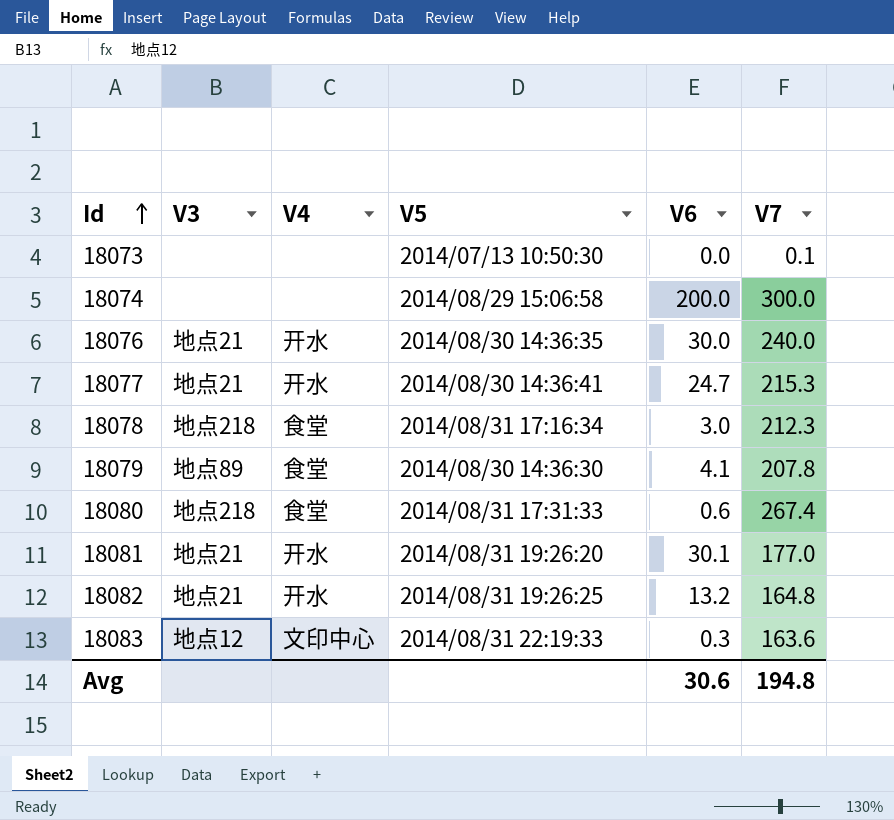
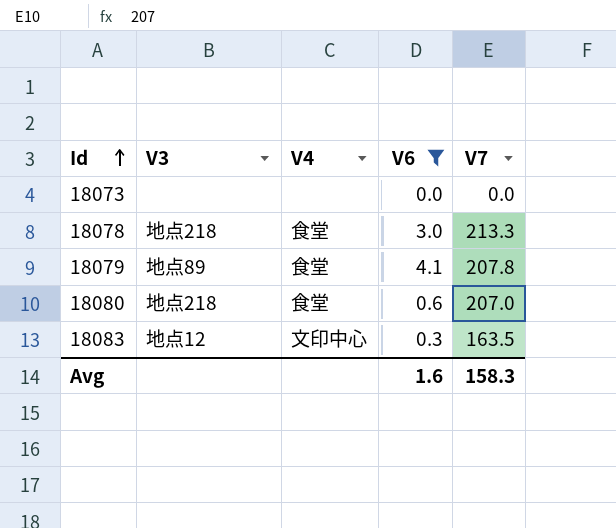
filter: none -> V6 <= 4.1
column V5 | position: 4 -> none
18073 | V7: 0.1 -> 0.0
18078 | V7: 212.3 -> 213.3
18080 | V7: 267.4 -> 207.0
18083 | V7: 163.6 -> 163.5
Avg | V6: 30.6 -> 1.6
Avg | V7: 194.8 -> 158.3

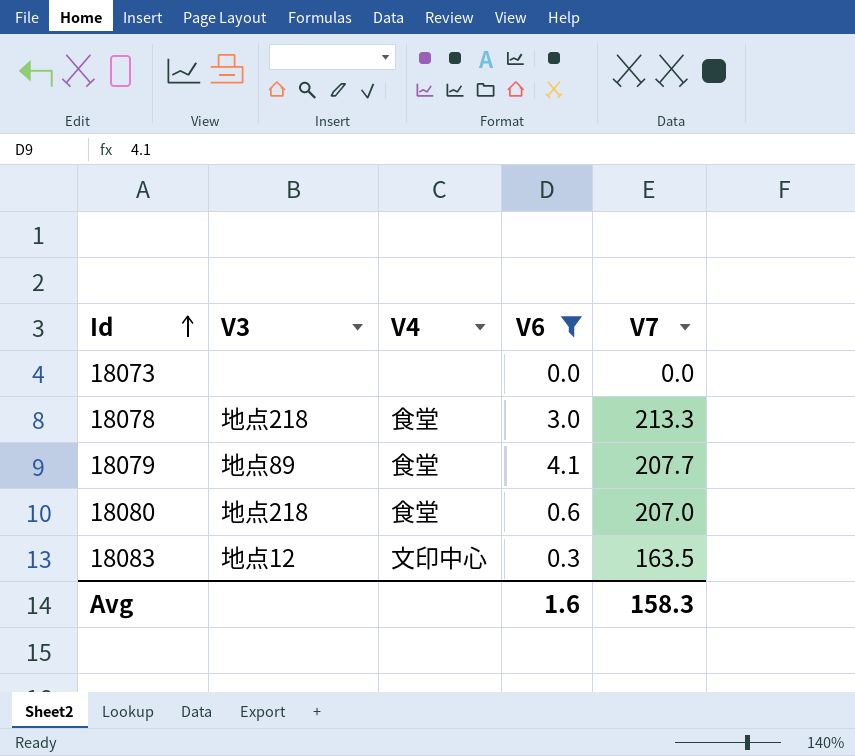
18079 | V7: 207.8 -> 207.7

